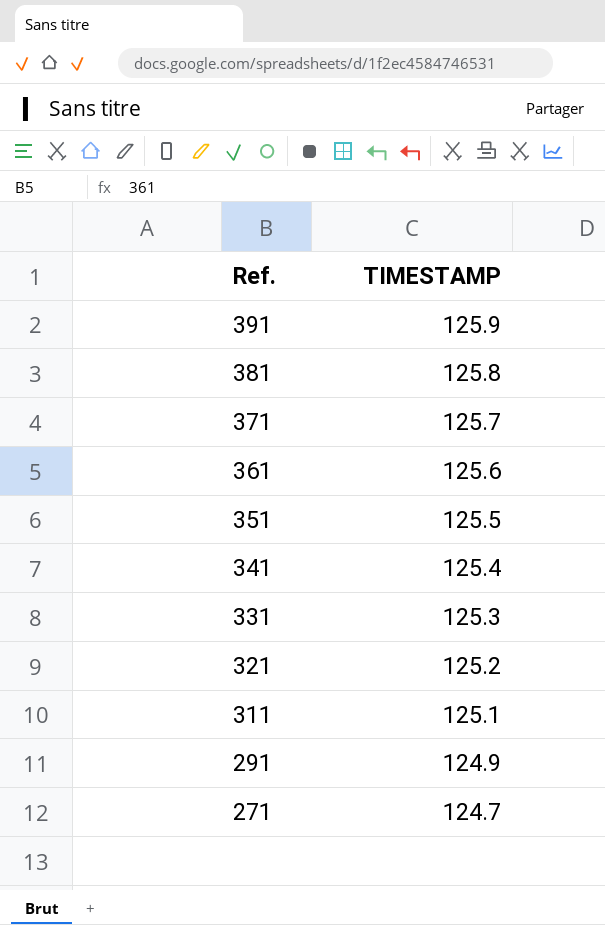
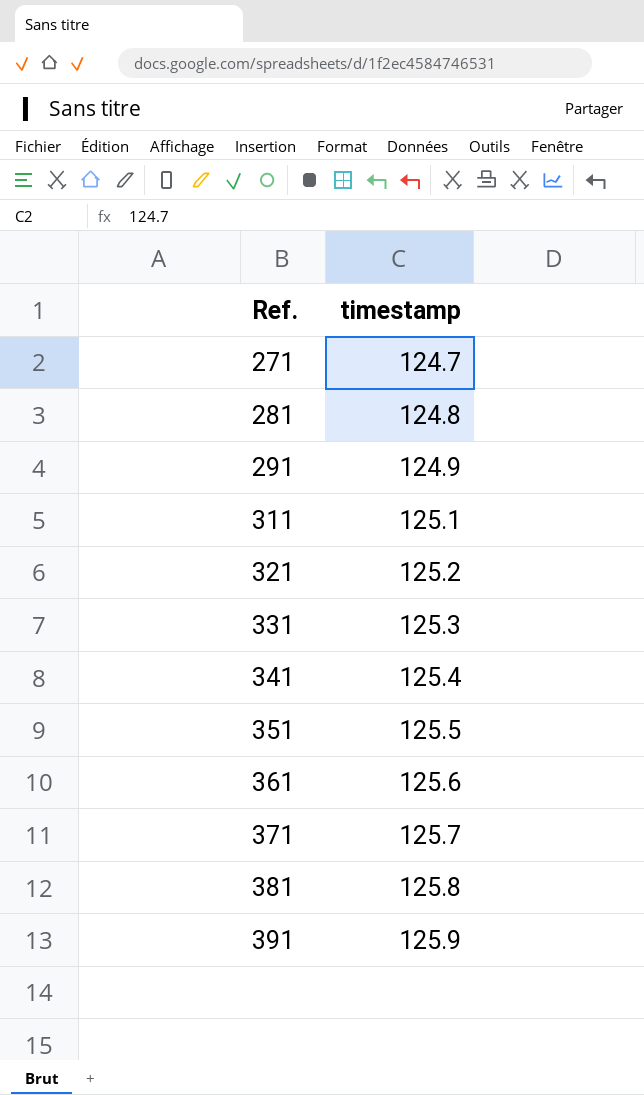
row order: Ref. descending -> Ref. ascending
column name: TIMESTAMP -> timestamp
row 281: none -> 124.8

